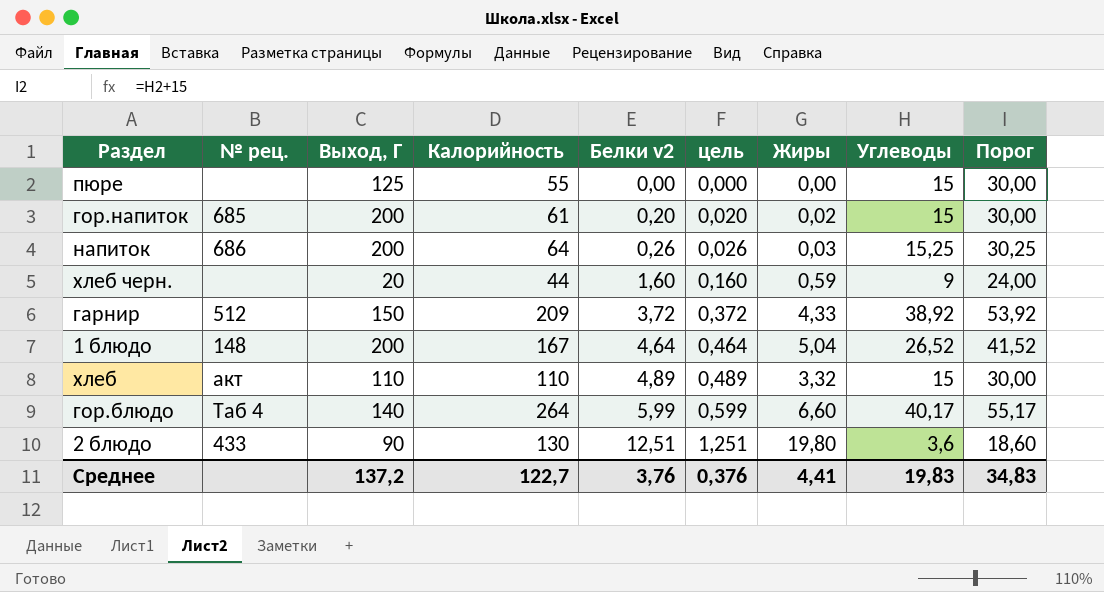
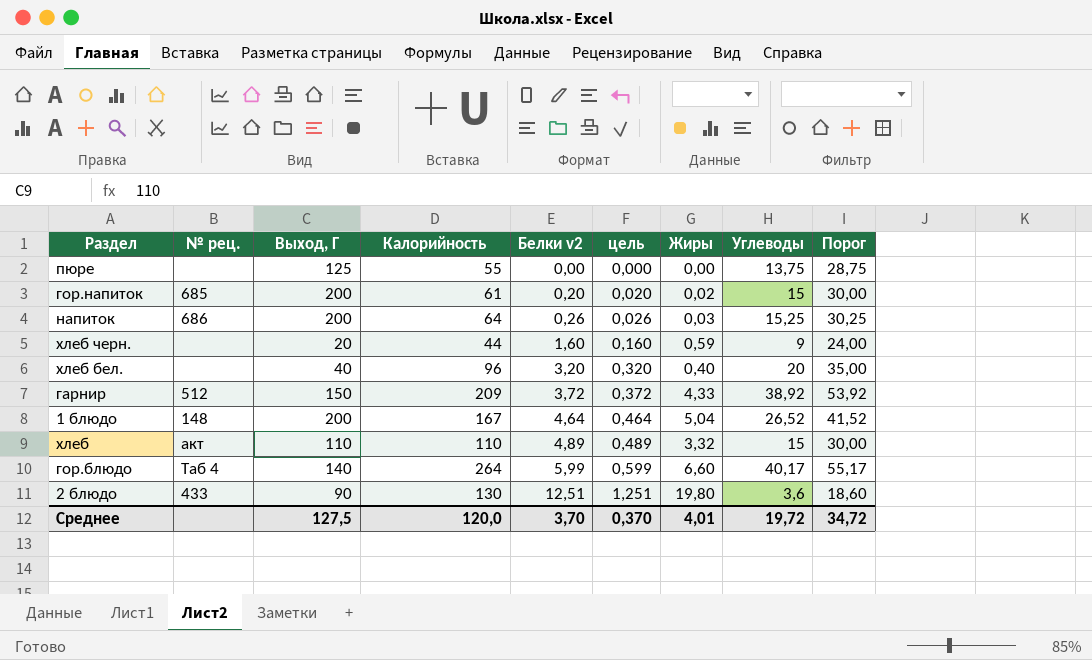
пюре | Углеводы: 15 -> 13,75
пюре | Порог: 30,00 -> 28,75
row хлеб бел.: none -> none | 40 | 96 | 3,20 | 0,320 | 0,40 | 20 | 35,00
Среднее | Выход, Г: 137,2 -> 127,5
Среднее | Калорийность: 122,7 -> 120,0
Среднее | Белки v2: 3,76 -> 3,70
Среднее | цель: 0,376 -> 0,370
Среднее | Жиры: 4,41 -> 4,01
Среднее | Углеводы: 19,83 -> 19,72
Среднее | Порог: 34,83 -> 34,72

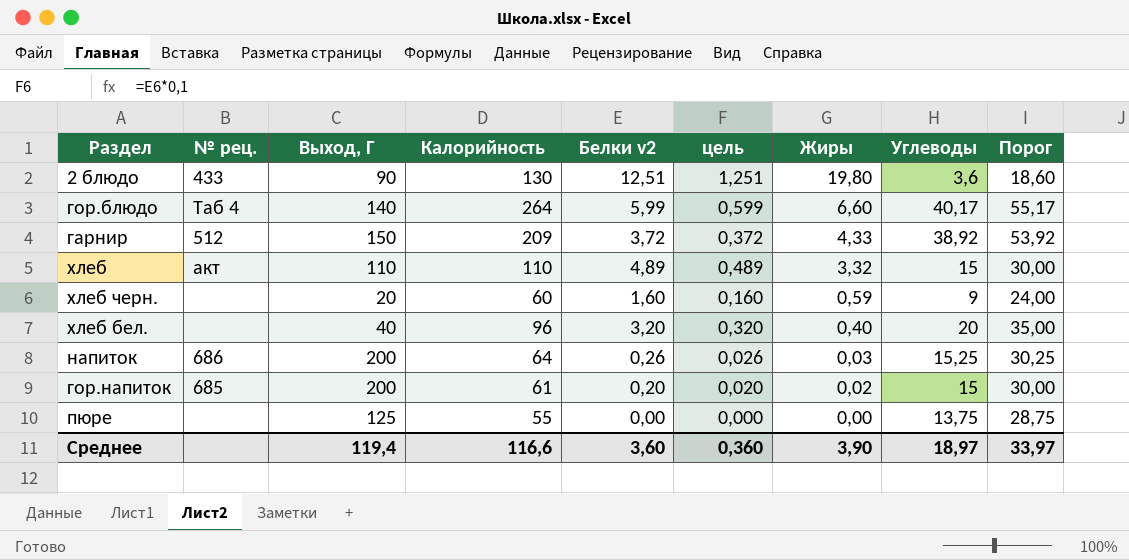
row order: Белки v2 ascending -> Жиры descending
row 1 блюдо: 148 | 200 | 167 | 4,64 | 0,464 | 5,04 | 26,52 | 41,52 -> none
хлеб черн. | Калорийность: 44 -> 60
Среднее | Выход, Г: 127,5 -> 119,4
Среднее | Калорийность: 120,0 -> 116,6
Среднее | Белки v2: 3,70 -> 3,60
Среднее | цель: 0,370 -> 0,360
Среднее | Жиры: 4,01 -> 3,90
Среднее | Углеводы: 19,72 -> 18,97
Среднее | Порог: 34,72 -> 33,97

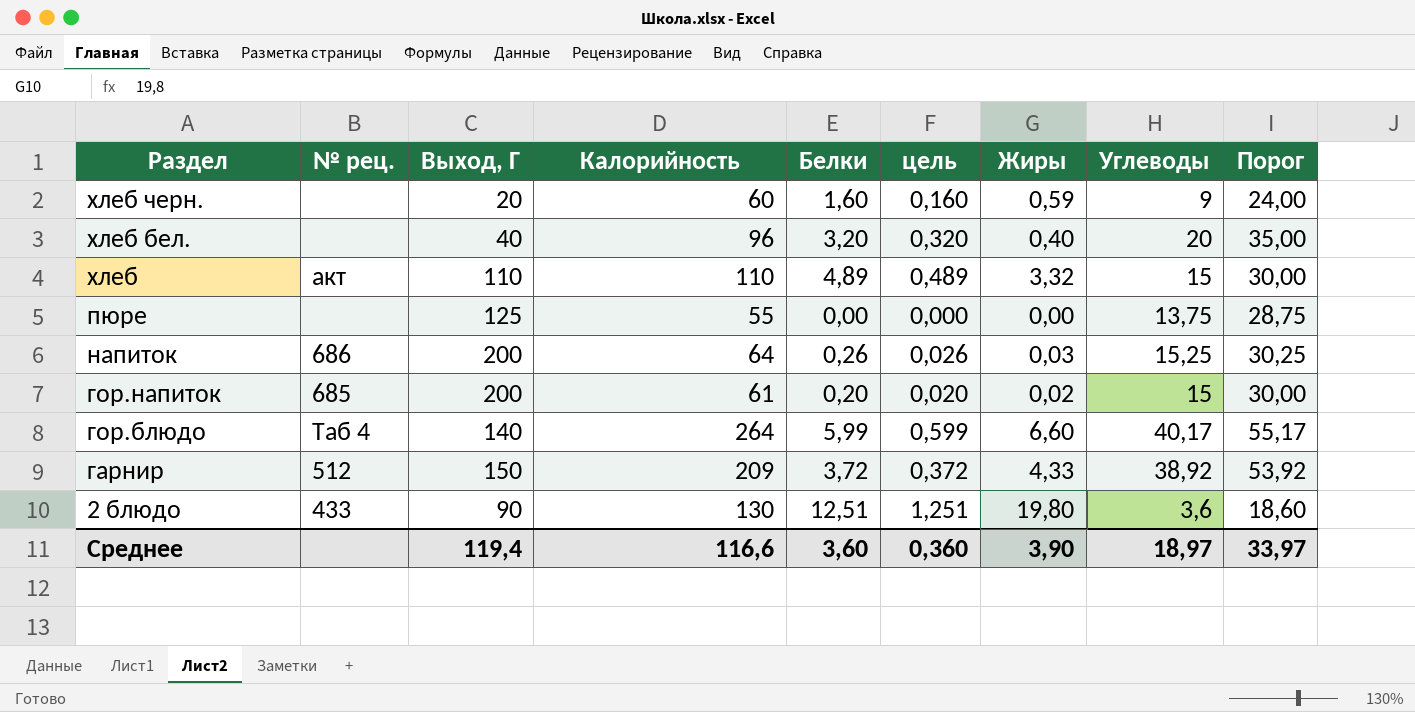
row order: Жиры descending -> Раздел descending
column name: Белки v2 -> Белки

